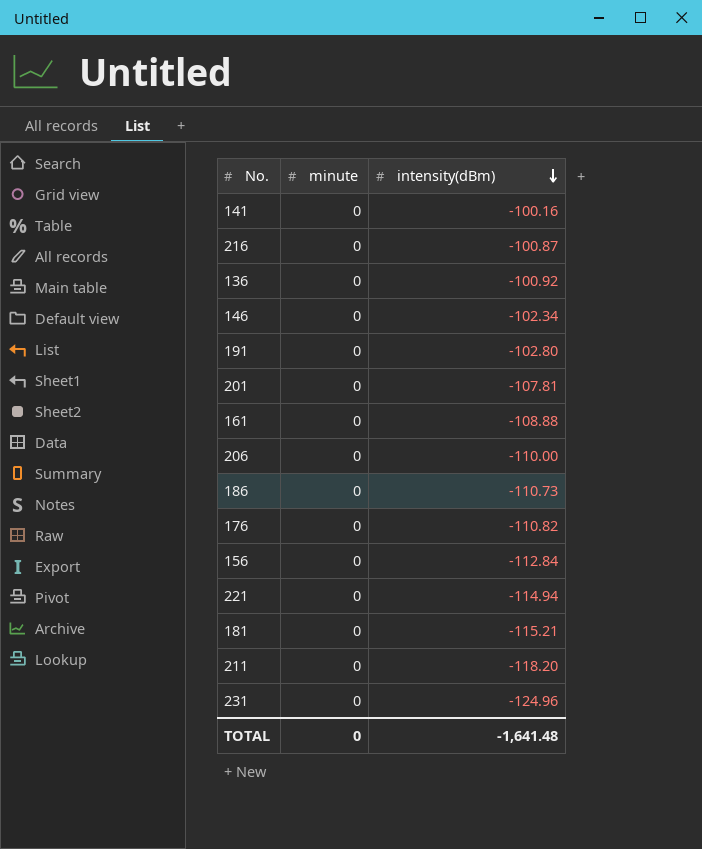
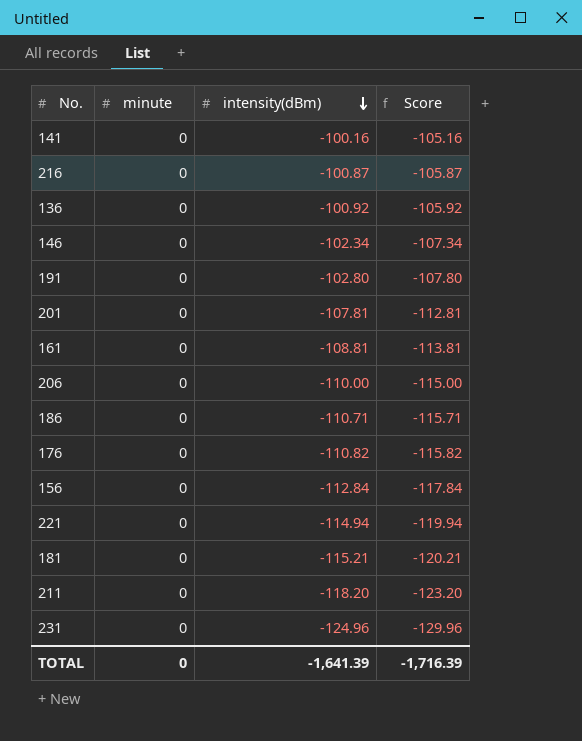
column Score | formula: none -> [intensity(dBm)] - 5
161 | intensity(dBm): -108.88 -> -108.81
186 | intensity(dBm): -110.73 -> -110.71
TOTAL | intensity(dBm): -1,641.48 -> -1,641.39

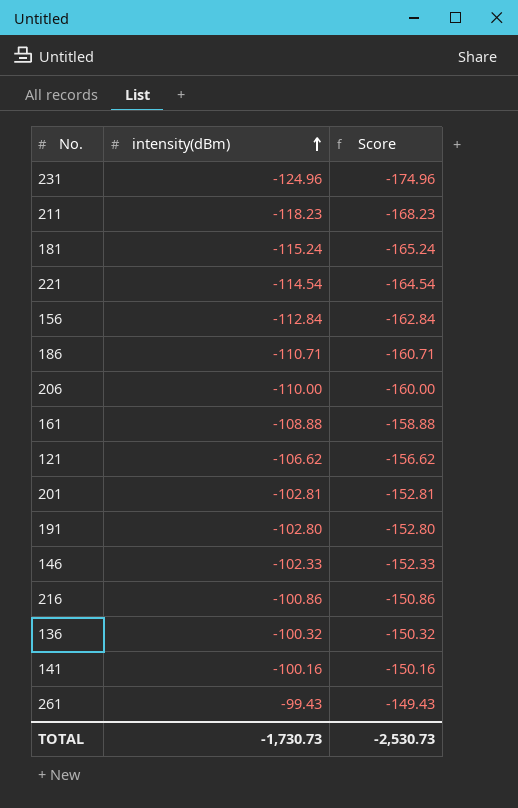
row order: intensity(dBm) descending -> intensity(dBm) ascending
column minute | position: 2 -> none
column Score | formula: [intensity(dBm)] - 5 -> [intensity(dBm)] - 50
row 176: 0 | -110.82 | -115.82 -> none
211 | intensity(dBm): -118.20 -> -118.23
181 | intensity(dBm): -115.21 -> -115.24
221 | intensity(dBm): -114.94 -> -114.54
161 | intensity(dBm): -108.81 -> -108.88
row 121: none -> -106.62 | -156.62
201 | intensity(dBm): -107.81 -> -102.81
146 | intensity(dBm): -102.34 -> -102.33
216 | intensity(dBm): -100.87 -> -100.86
136 | intensity(dBm): -100.92 -> -100.32
row 261: none -> -99.43 | -149.43
TOTAL | intensity(dBm): -1,641.39 -> -1,730.73
TOTAL | Score: -1,716.39 -> -2,530.73

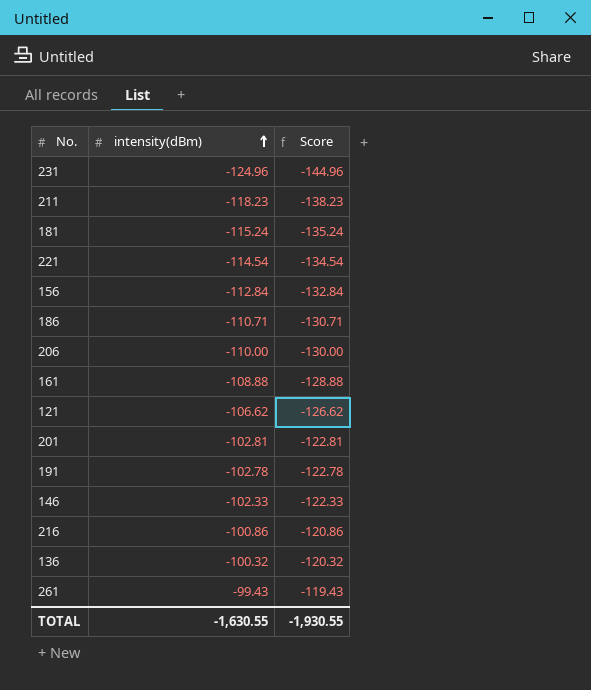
column Score | formula: [intensity(dBm)] - 50 -> [intensity(dBm)] - 20
row 141: -100.16 | -150.16 -> none
191 | intensity(dBm): -102.80 -> -102.78
TOTAL | intensity(dBm): -1,730.73 -> -1,630.55
TOTAL | Score: -2,530.73 -> -1,930.55

